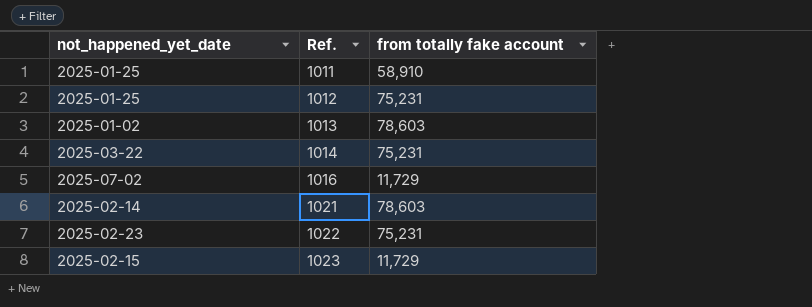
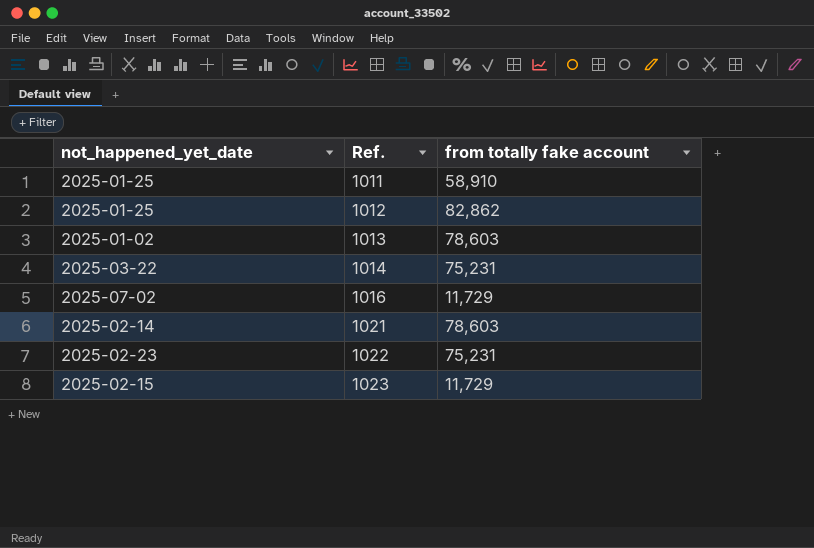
1012 | from totally fake account: 75,231 -> 82,862

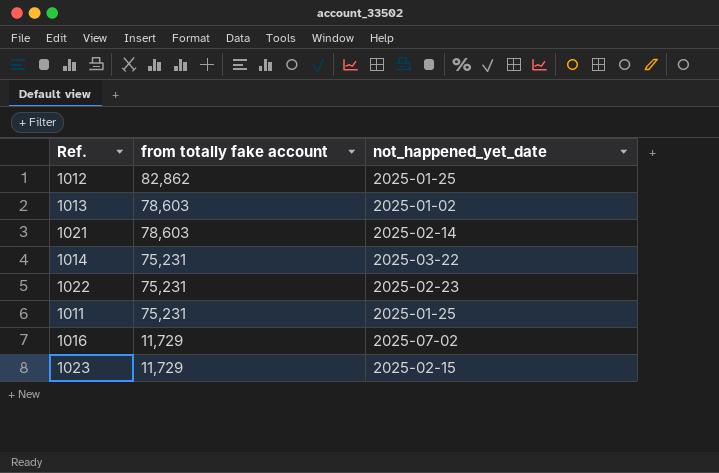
row order: Ref. ascending -> from totally fake account descending
column not_happened_yet_date | position: 1 -> 3
1011 | from totally fake account: 58,910 -> 75,231

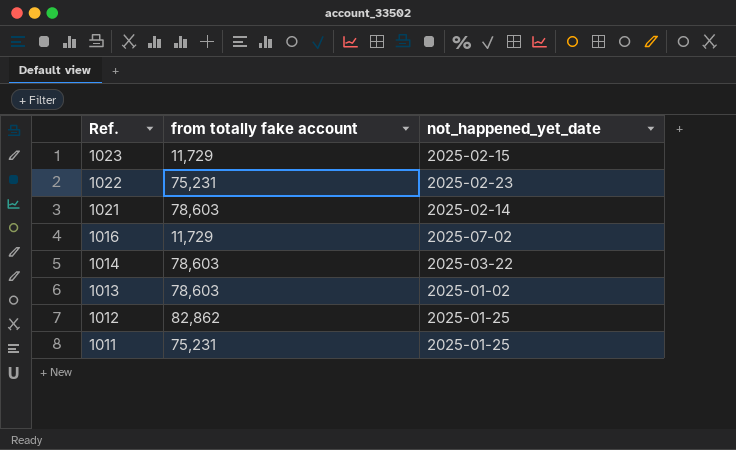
row order: from totally fake account descending -> Ref. descending
1014 | from totally fake account: 75,231 -> 78,603

